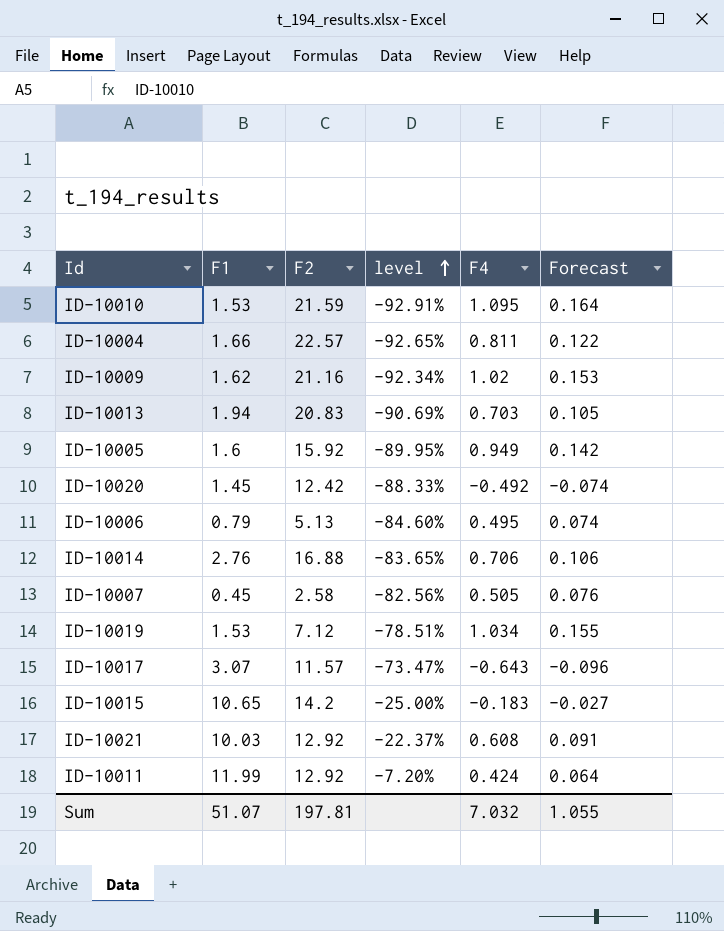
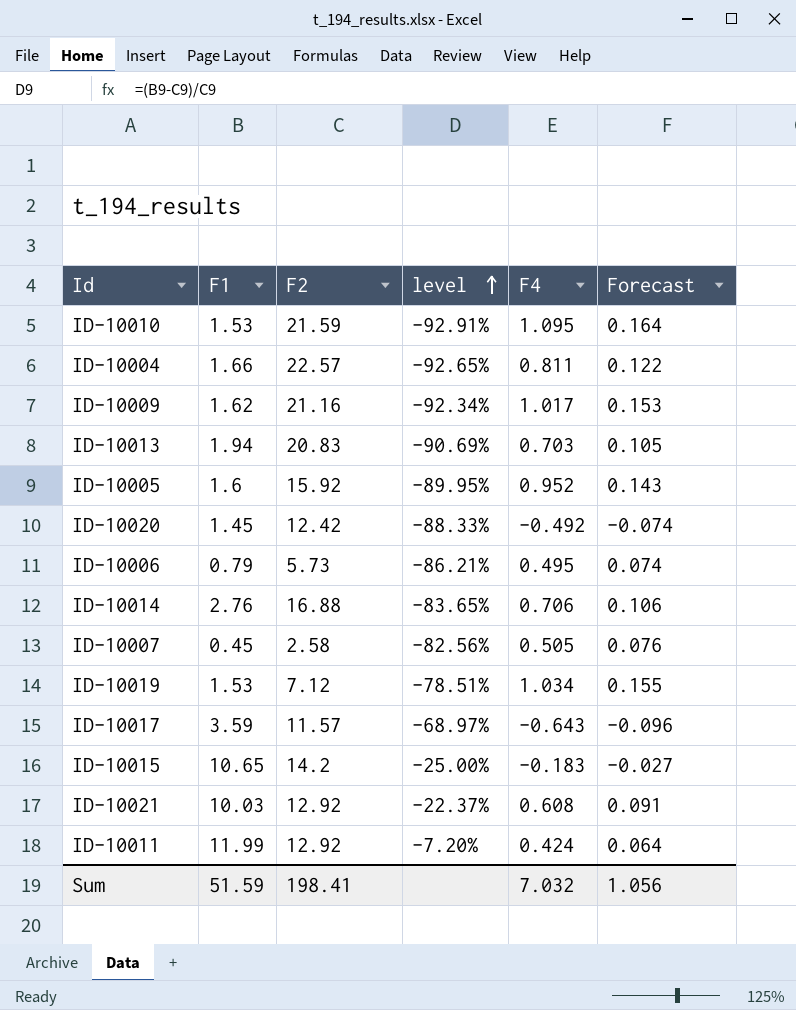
ID-10009 | F4: 1.02 -> 1.017
ID-10005 | F4: 0.949 -> 0.952
ID-10005 | Forecast: 0.142 -> 0.143
ID-10006 | F2: 5.13 -> 5.73
ID-10006 | level: -84.60% -> -86.21%
ID-10017 | F1: 3.07 -> 3.59
ID-10017 | level: -73.47% -> -68.97%
Sum | F1: 51.07 -> 51.59
Sum | F2: 197.81 -> 198.41
Sum | Forecast: 1.055 -> 1.056

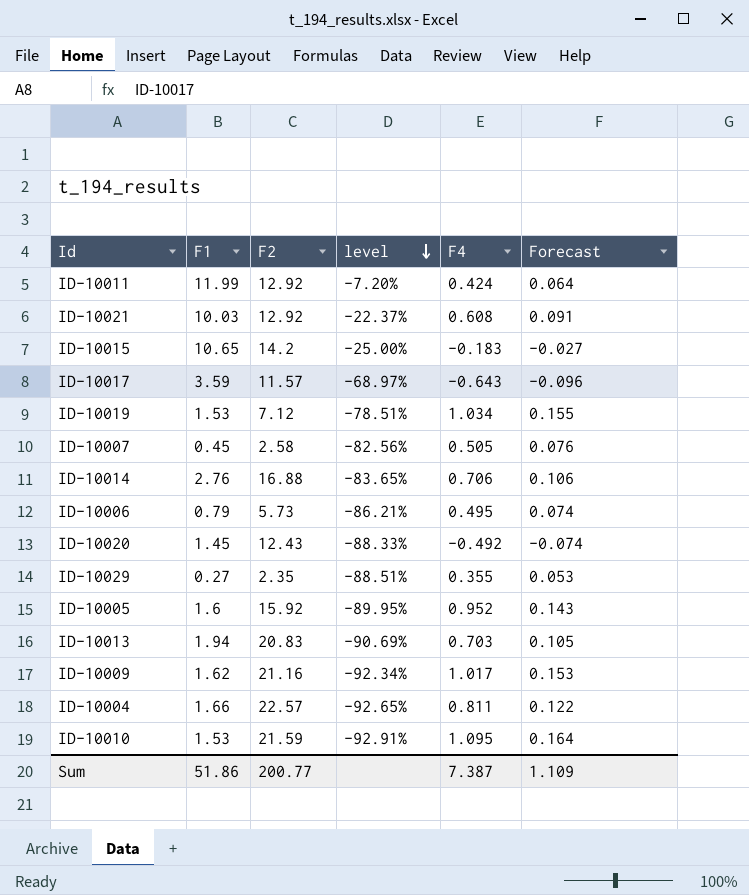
row order: level ascending -> level descending
ID-10020 | F2: 12.42 -> 12.43
row ID-10029: none -> 0.27 | 2.35 | -88.51% | 0.355 | 0.053
Sum | F1: 51.59 -> 51.86
Sum | F2: 198.41 -> 200.77
Sum | F4: 7.032 -> 7.387
Sum | Forecast: 1.056 -> 1.109

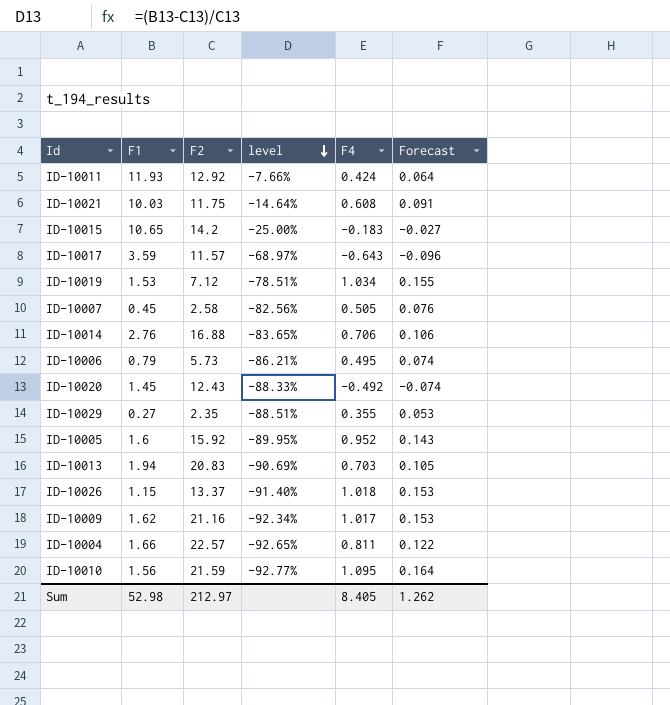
ID-10011 | F1: 11.99 -> 11.93
ID-10011 | level: -7.20% -> -7.66%
ID-10021 | F2: 12.92 -> 11.75
ID-10021 | level: -22.37% -> -14.64%
row ID-10026: none -> 1.15 | 13.37 | -91.40% | 1.018 | 0.153
ID-10010 | F1: 1.53 -> 1.56
ID-10010 | level: -92.91% -> -92.77%
Sum | F1: 51.86 -> 52.98
Sum | F2: 200.77 -> 212.97
Sum | F4: 7.387 -> 8.405
Sum | Forecast: 1.109 -> 1.262

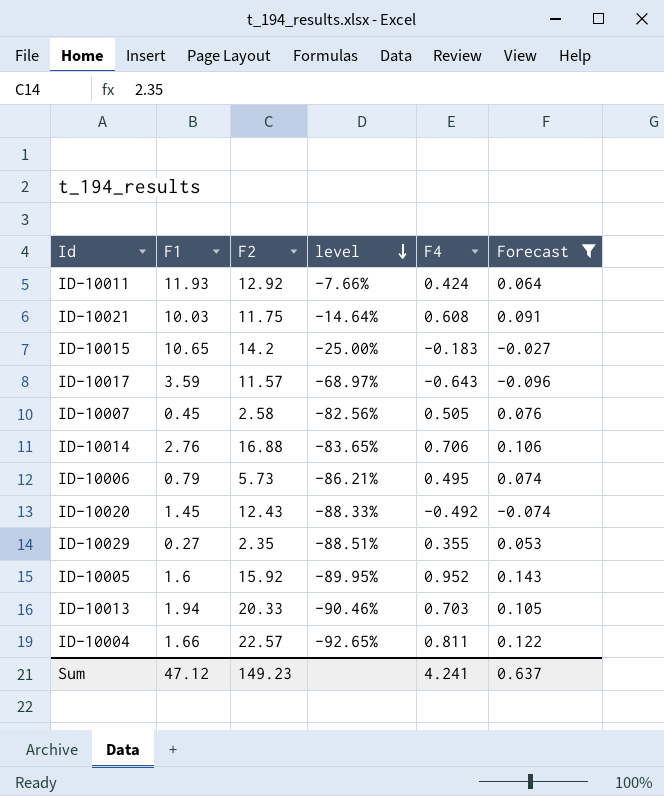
filter: none -> Forecast <= 0.143
ID-10013 | F2: 20.83 -> 20.33
ID-10013 | level: -90.69% -> -90.46%
Sum | F1: 52.98 -> 47.12
Sum | F2: 212.97 -> 149.23
Sum | F4: 8.405 -> 4.241
Sum | Forecast: 1.262 -> 0.637

